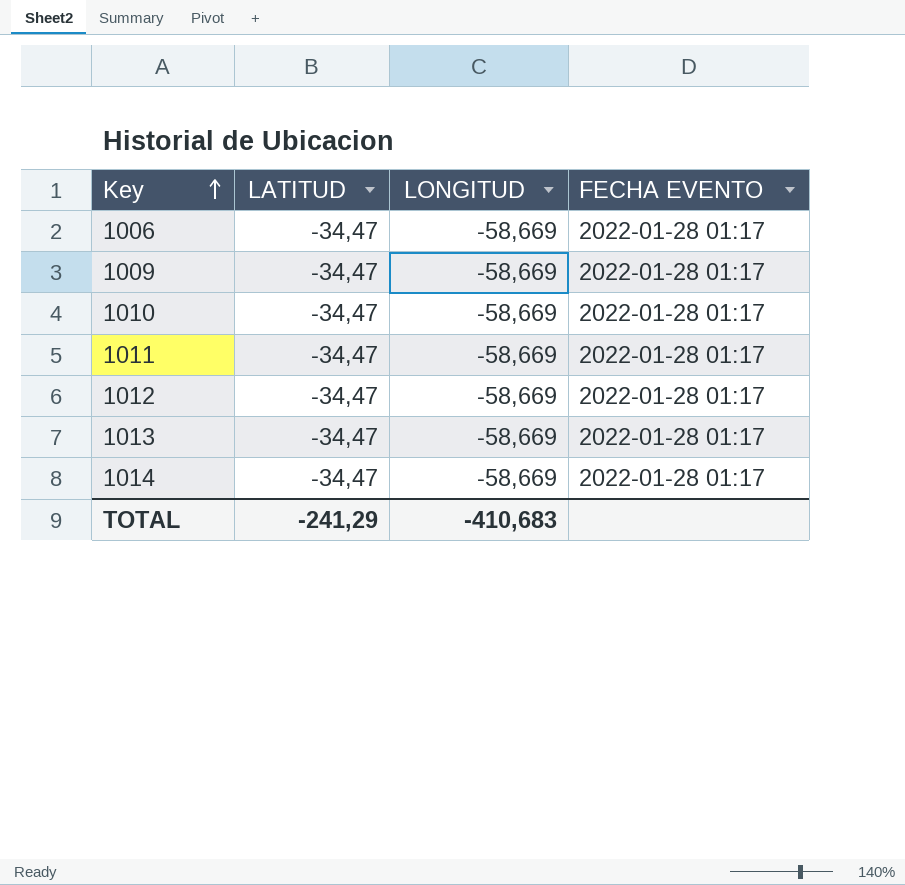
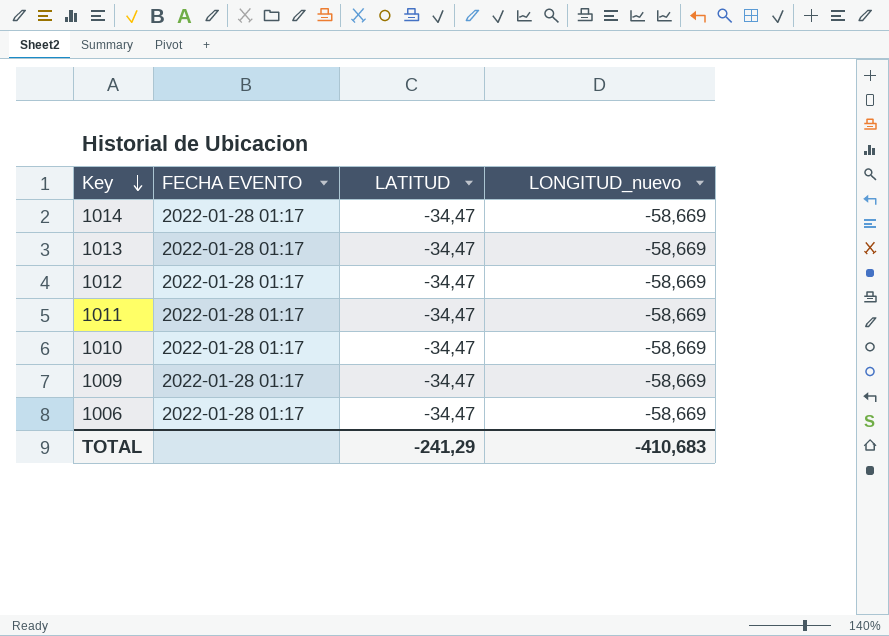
row order: Key ascending -> Key descending
column FECHA EVENTO | position: 4 -> 2
column name: LONGITUD -> LONGITUD_nuevo

